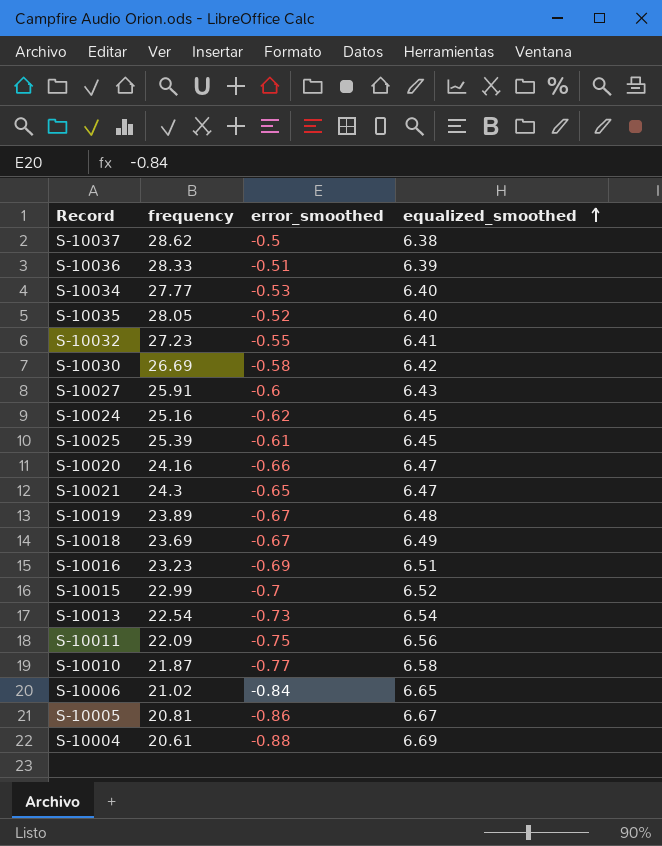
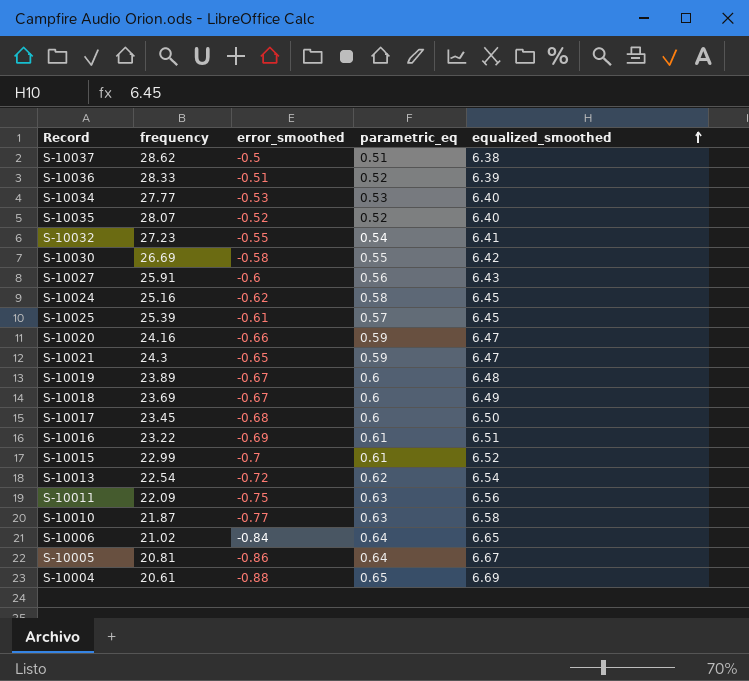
column parametric_eq | position: none -> 4
S-10035 | frequency: 28.05 -> 28.07
row S-10017: none -> 23.45 | -0.68 | 0.6 | 6.50
S-10016 | frequency: 23.23 -> 23.22
S-10013 | error_smoothed: -0.73 -> -0.72

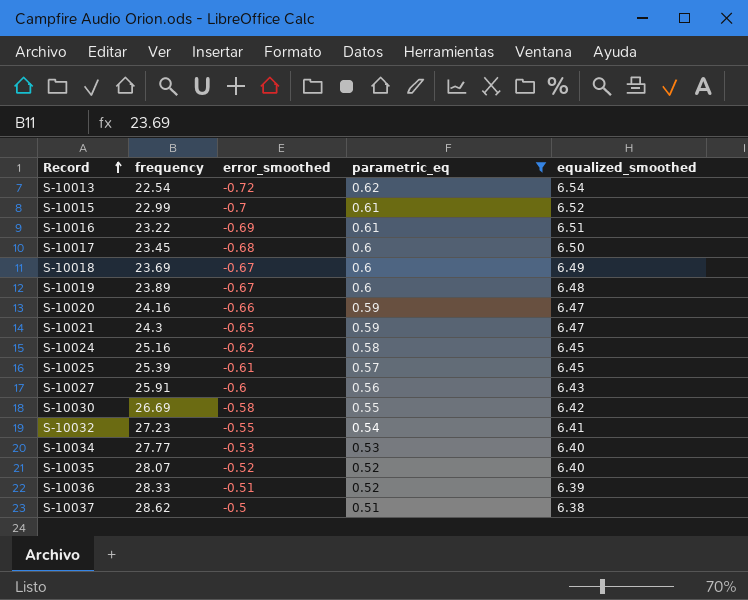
filter: none -> parametric_eq <= 0.62
row order: equalized_smoothed ascending -> Record ascending

